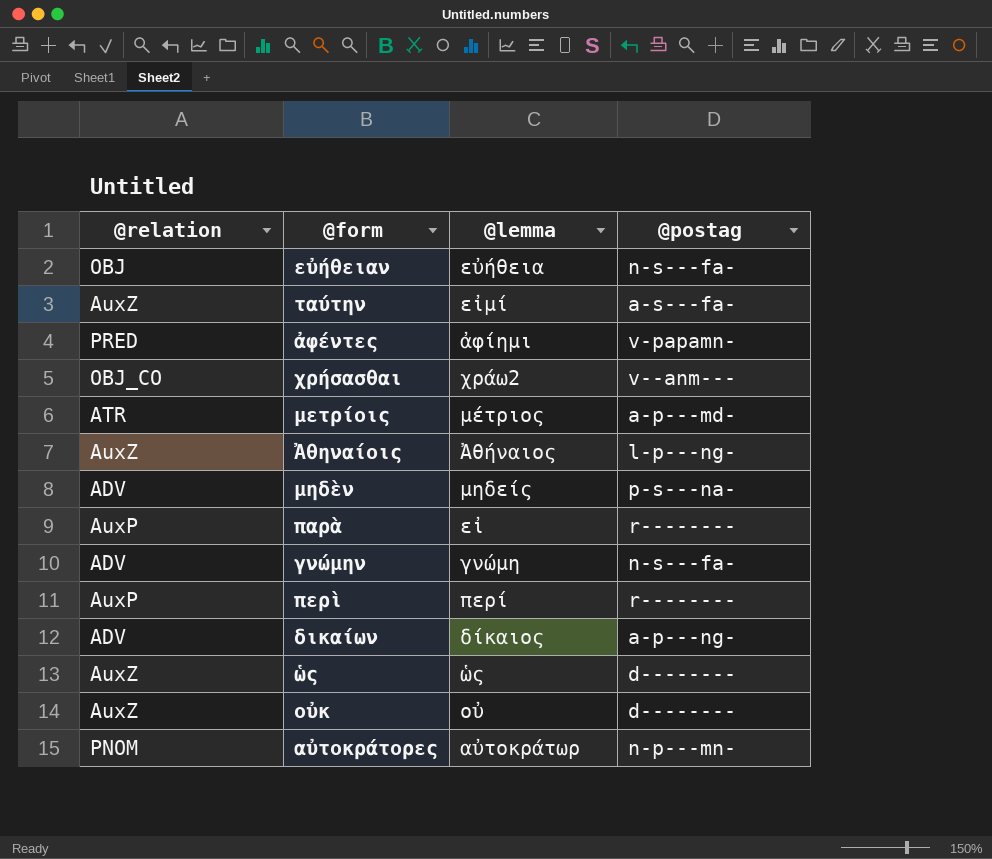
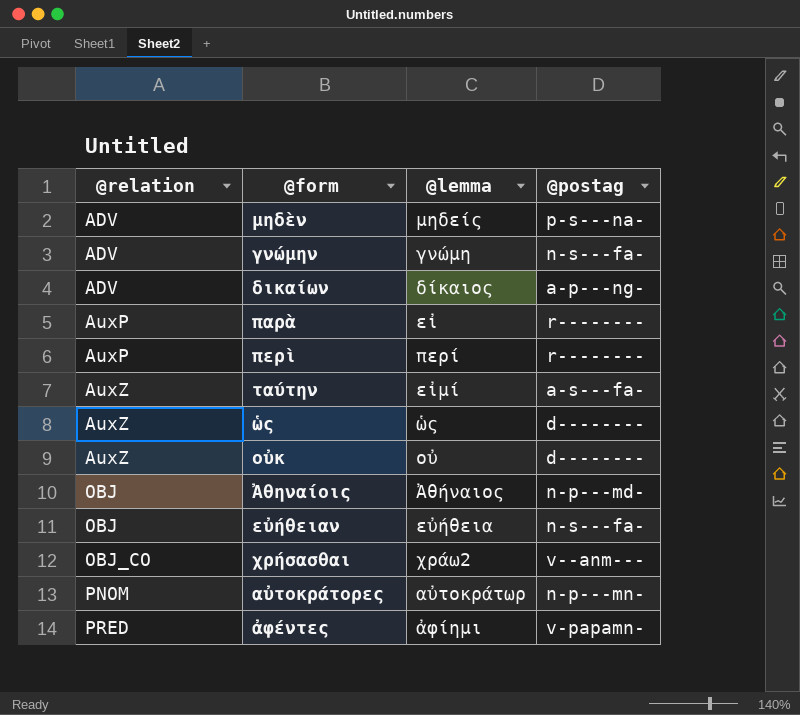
row order: none -> @relation ascending
row μετρίοις: ATR | μέτριος | a-p---md- -> none
Ἀθηναίοις | @relation: AuxZ -> OBJ
Ἀθηναίοις | @postag: l-p---ng- -> n-p---md-

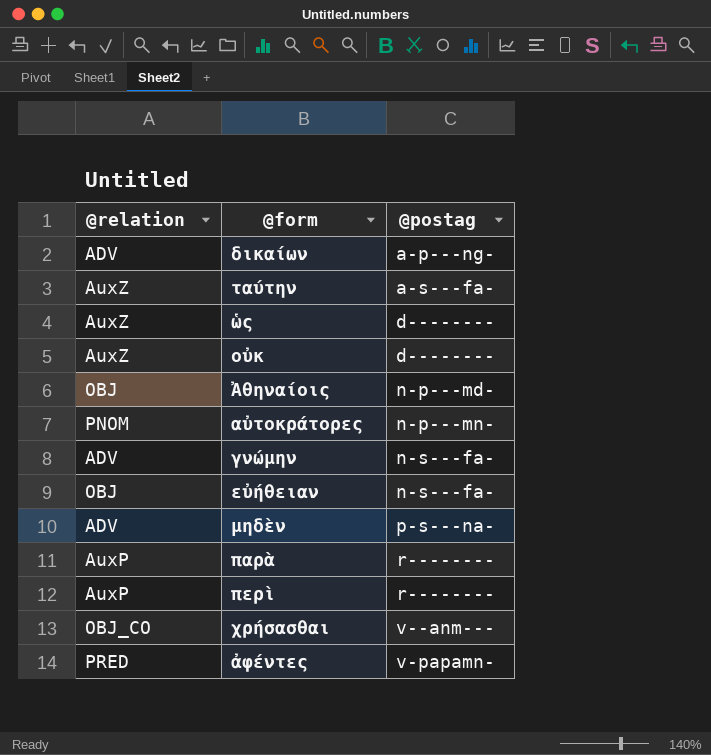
row order: @relation ascending -> @postag ascending
column @lemma | position: 3 -> none

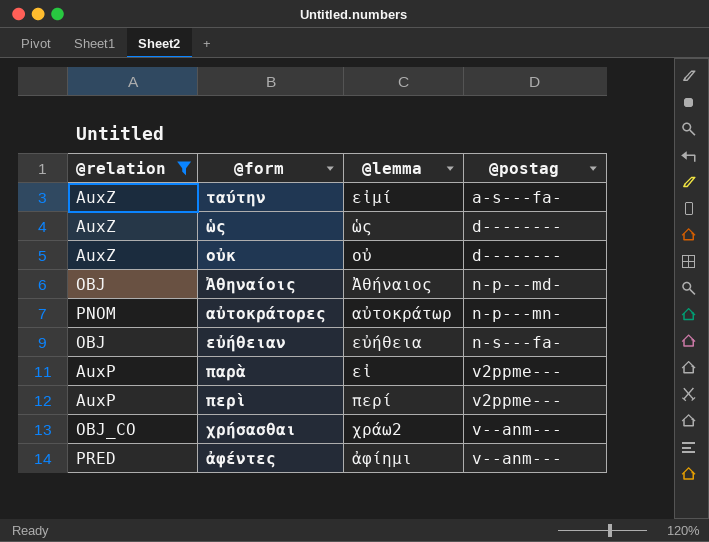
filter: none -> @relation != ADV
column @lemma | position: none -> 3
παρὰ | @postag: r-------- -> v2ppme---
περὶ | @postag: r-------- -> v2ppme---
ἀφέντες | @postag: v-papamn- -> v--anm---

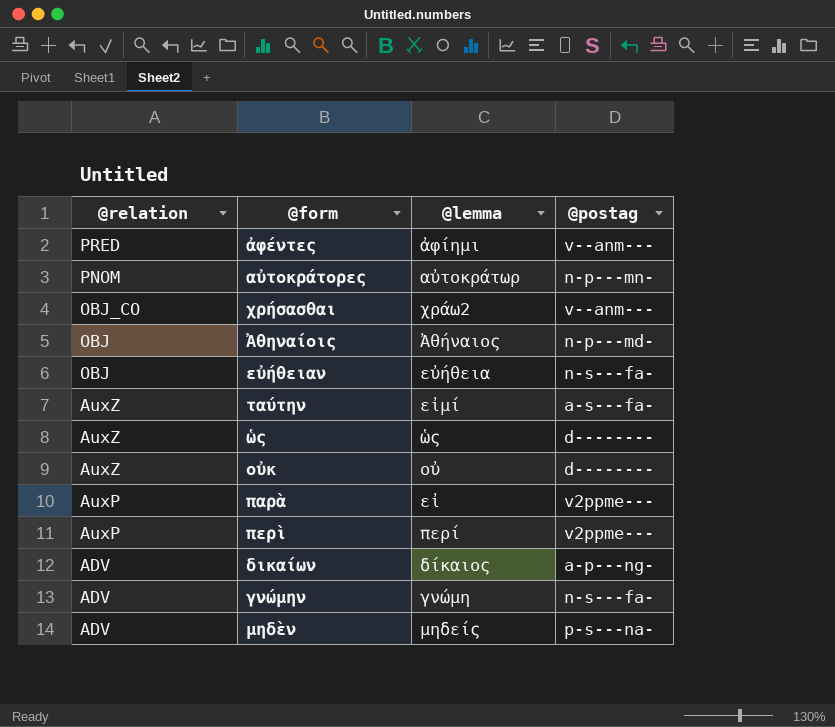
filter: @relation != ADV -> none
row order: @postag ascending -> @relation descending

